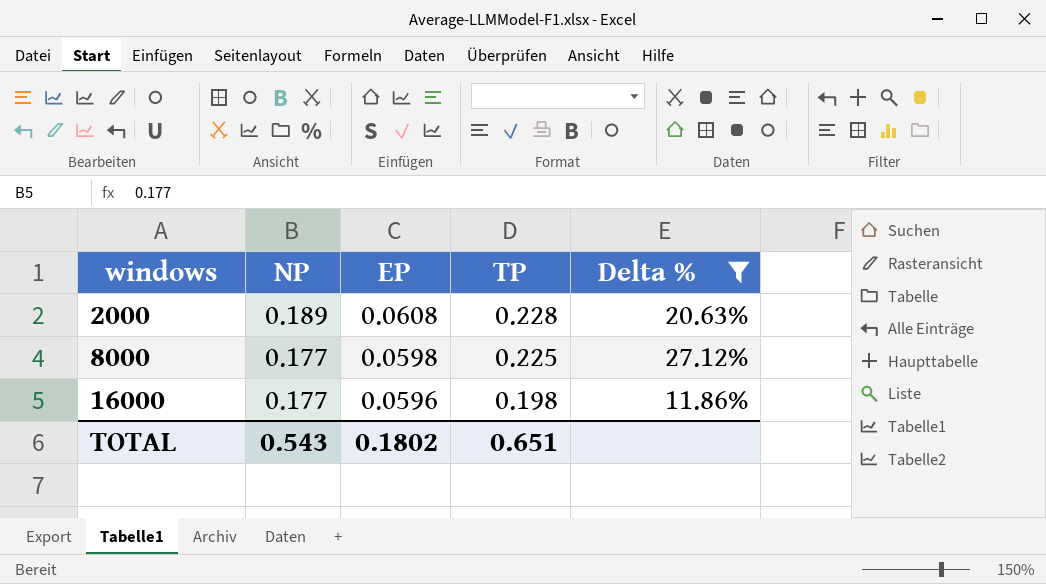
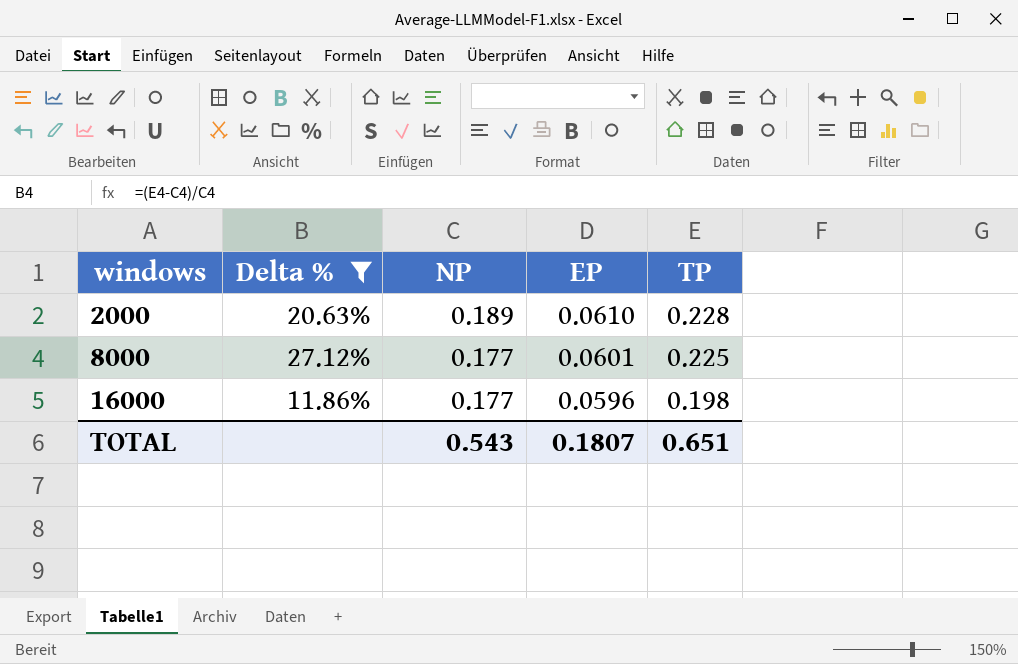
column Delta % | position: 5 -> 2
2000 | EP: 0.0608 -> 0.0610
8000 | EP: 0.0598 -> 0.0601
TOTAL | EP: 0.1802 -> 0.1807

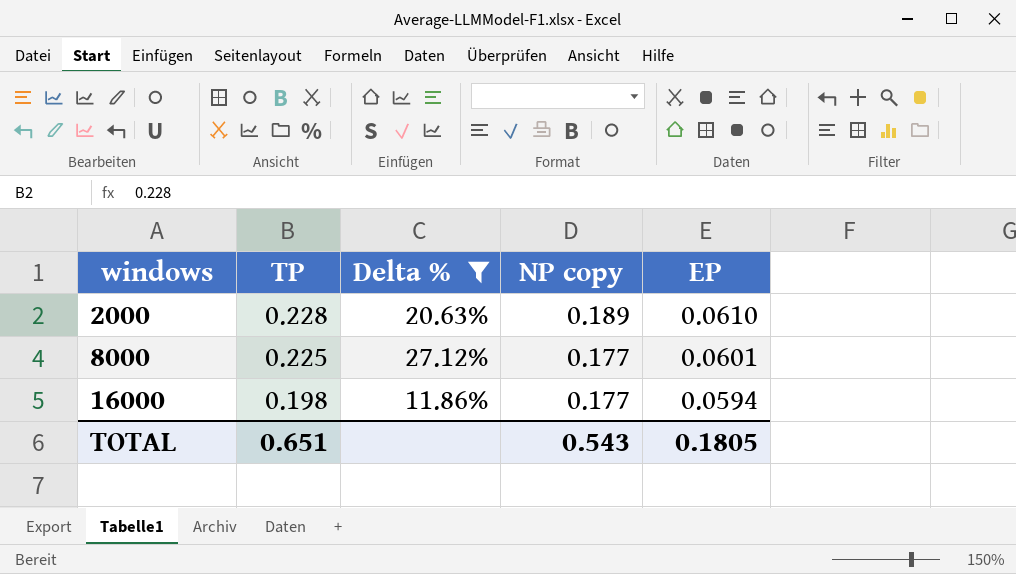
column TP | position: 5 -> 2
column name: NP -> NP copy
16000 | EP: 0.0596 -> 0.0594
TOTAL | EP: 0.1807 -> 0.1805

